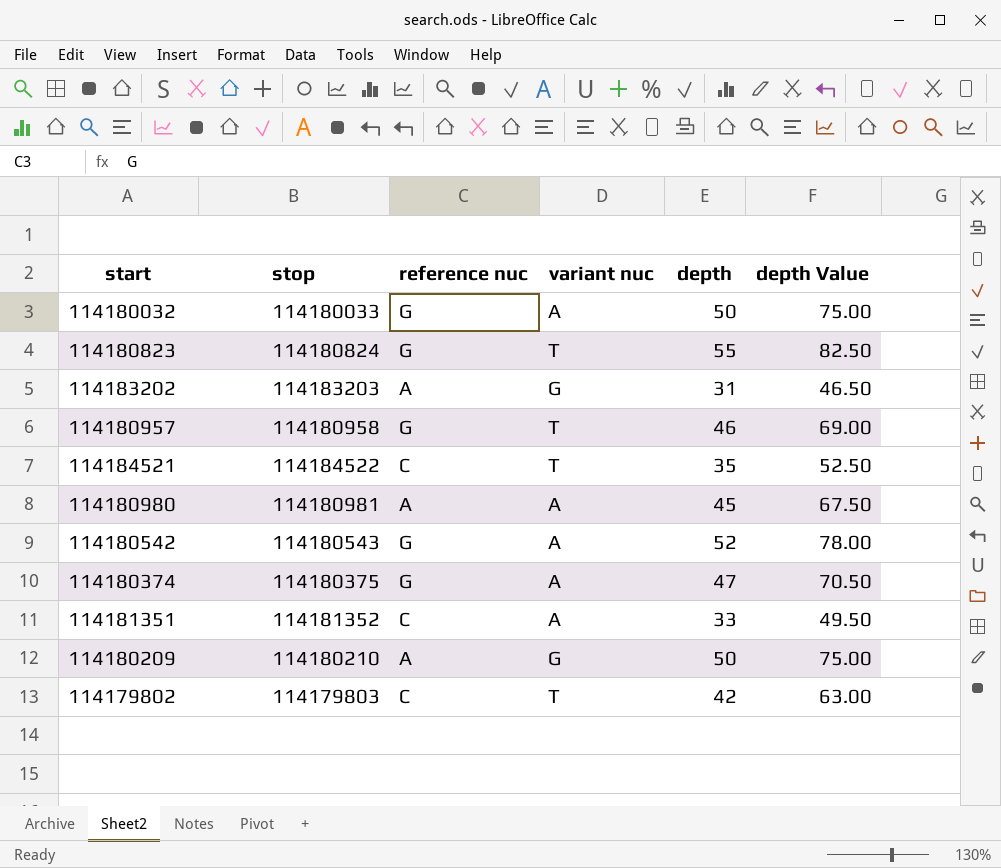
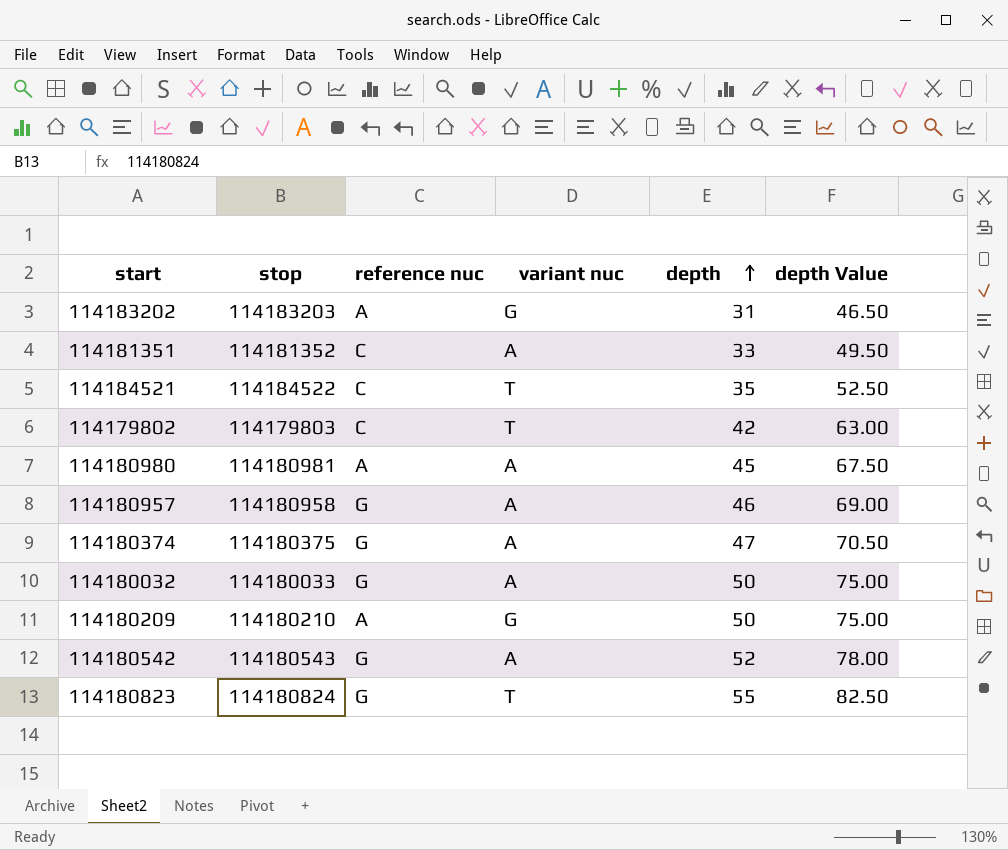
row order: none -> depth ascending
114180957 | variant nuc: T -> A

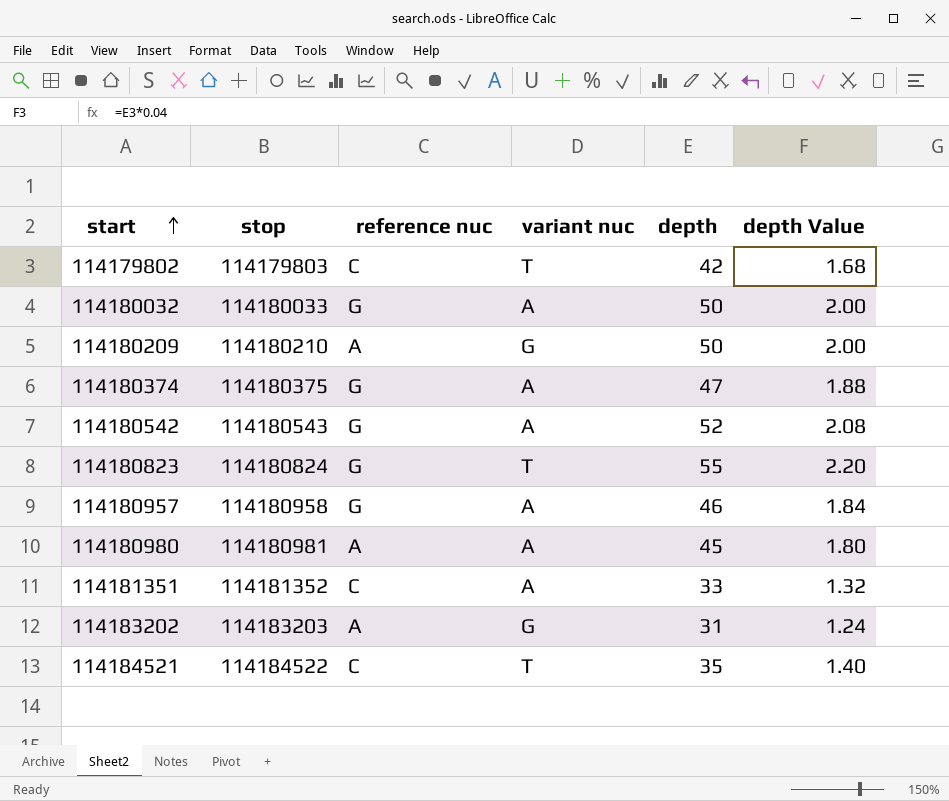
row order: depth ascending -> start ascending
column depth Value | formula: [depth] * 1.5 -> [depth] * 0.04

